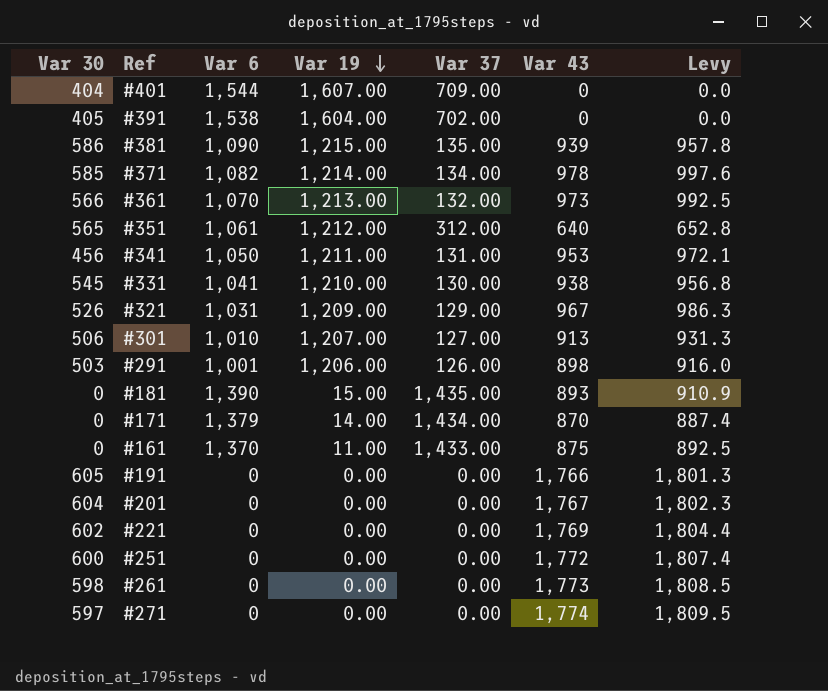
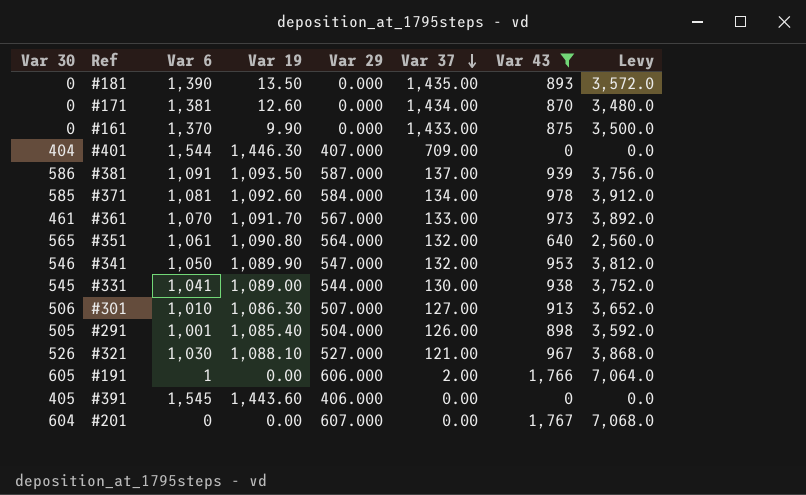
filter: none -> Var 43 <= 1,767
row order: Var 19 descending -> Var 37 descending
column Var 29 | position: none -> 5
column Levy | formula: [Var 43] * 1.02 -> [Var 43] * 4
#181 | Var 19: 15.00 -> 13.50
#171 | Var 6: 1,379 -> 1,381
#171 | Var 19: 14.00 -> 12.60
#161 | Var 19: 11.00 -> 9.90
#401 | Var 19: 1,607.00 -> 1,446.30
#381 | Var 6: 1,090 -> 1,091
#381 | Var 19: 1,215.00 -> 1,093.50
#381 | Var 37: 135.00 -> 137.00
#371 | Var 6: 1,082 -> 1,081
#371 | Var 19: 1,214.00 -> 1,092.60
#361 | Var 30: 566 -> 461
#361 | Var 19: 1,213.00 -> 1,091.70
#361 | Var 37: 132.00 -> 133.00
#351 | Var 19: 1,212.00 -> 1,090.80
#351 | Var 37: 312.00 -> 132.00
#341 | Var 30: 456 -> 546
#341 | Var 19: 1,211.00 -> 1,089.90
#341 | Var 37: 131.00 -> 132.00
#331 | Var 19: 1,210.00 -> 1,089.00
#301 | Var 19: 1,207.00 -> 1,086.30
#291 | Var 30: 503 -> 505
#291 | Var 19: 1,206.00 -> 1,085.40
#321 | Var 6: 1,031 -> 1,030
#321 | Var 19: 1,209.00 -> 1,088.10
#321 | Var 37: 129.00 -> 121.00
#191 | Var 6: 0 -> 1
#191 | Var 37: 0.00 -> 2.00
#391 | Var 6: 1,538 -> 1,545
#391 | Var 19: 1,604.00 -> 1,443.60
#391 | Var 37: 702.00 -> 0.00

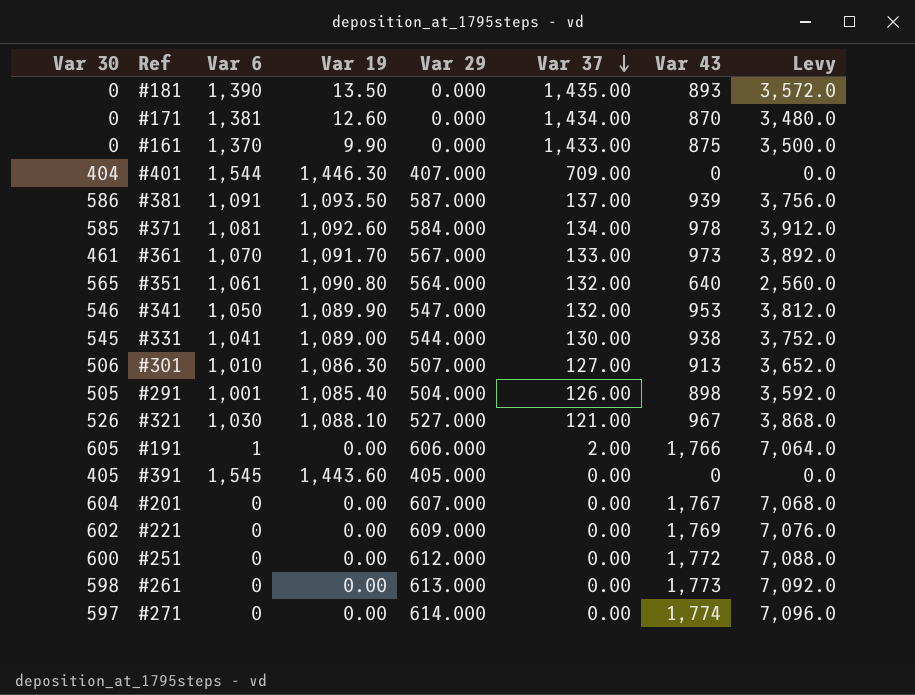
filter: Var 43 <= 1,767 -> none
#391 | Var 29: 406.000 -> 405.000

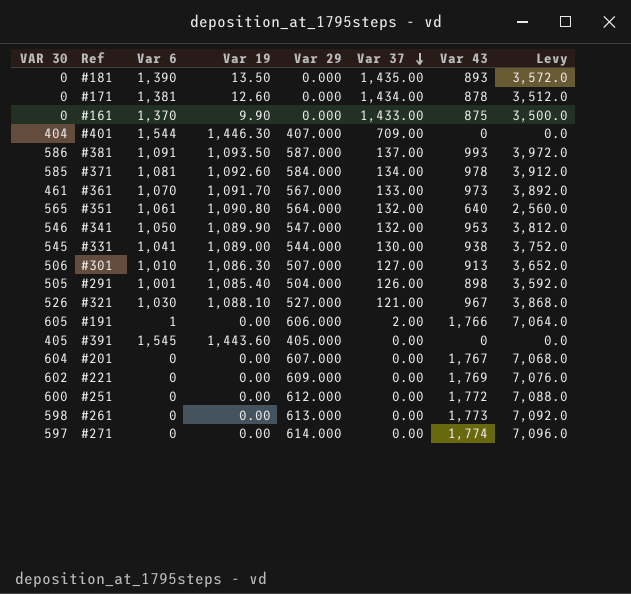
column name: Var 30 -> VAR 30
#171 | Var 43: 870 -> 878
#171 | Levy: 3,480.0 -> 3,512.0
#381 | Var 43: 939 -> 993
#381 | Levy: 3,756.0 -> 3,972.0

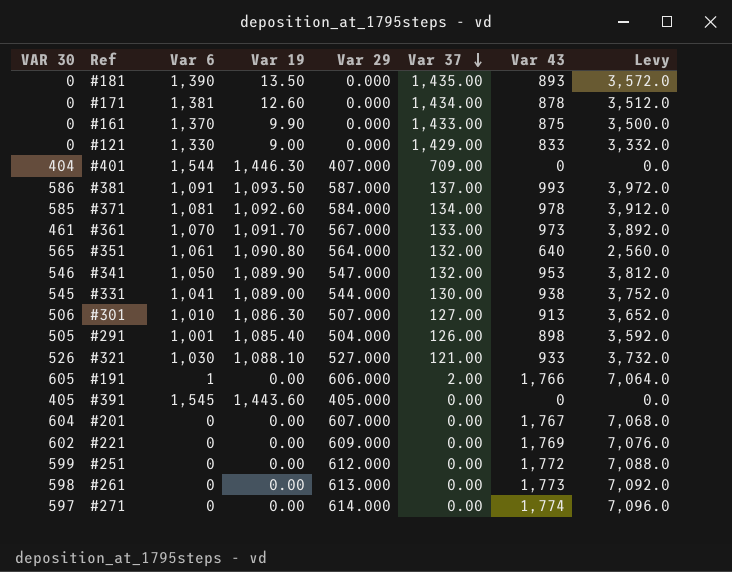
row #121: none -> 0 | 1,330 | 9.00 | 0.000 | 1,429.00 | 833 | 3,332.0
#321 | Var 43: 967 -> 933
#321 | Levy: 3,868.0 -> 3,732.0
#251 | VAR 30: 600 -> 599

